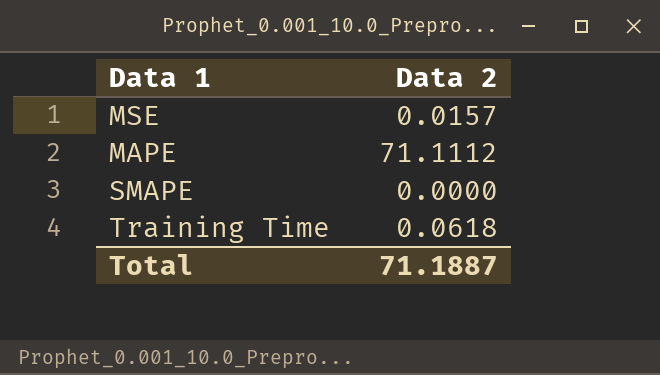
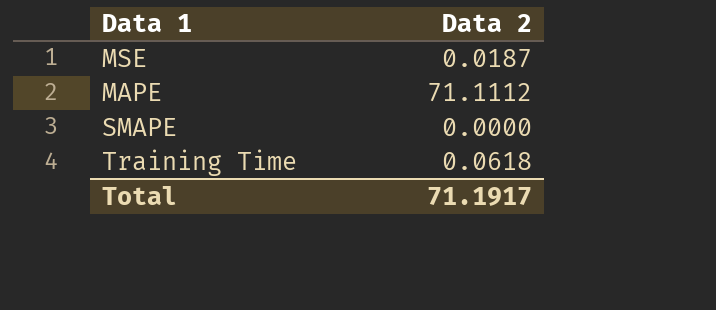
MSE | Data 2: 0.0157 -> 0.0187
Total | Data 2: 71.1887 -> 71.1917

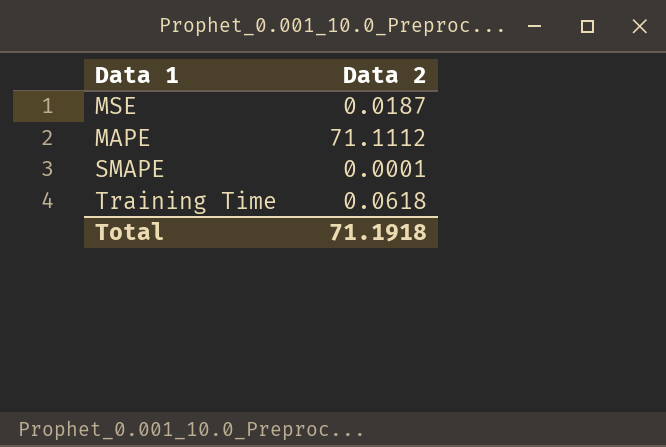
SMAPE | Data 2: 0.0000 -> 0.0001
Total | Data 2: 71.1917 -> 71.1918

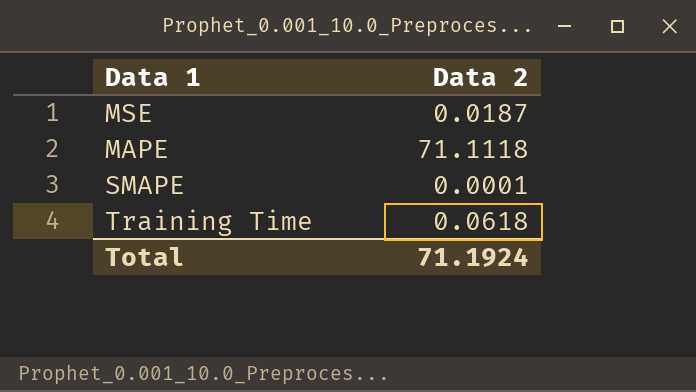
MAPE | Data 2: 71.1112 -> 71.1118
Total | Data 2: 71.1918 -> 71.1924

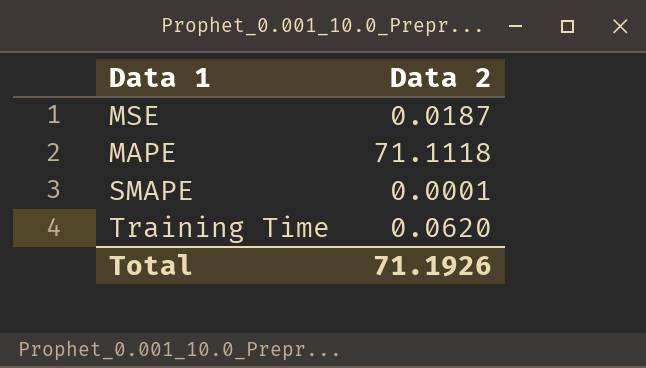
Training Time | Data 2: 0.0618 -> 0.0620
Total | Data 2: 71.1924 -> 71.1926

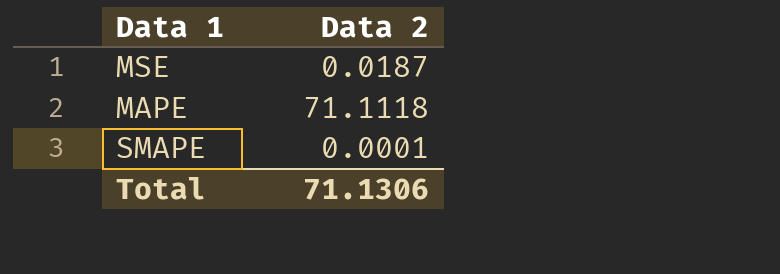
row Training Time: 0.0620 -> none
Total | Data 2: 71.1926 -> 71.1306

